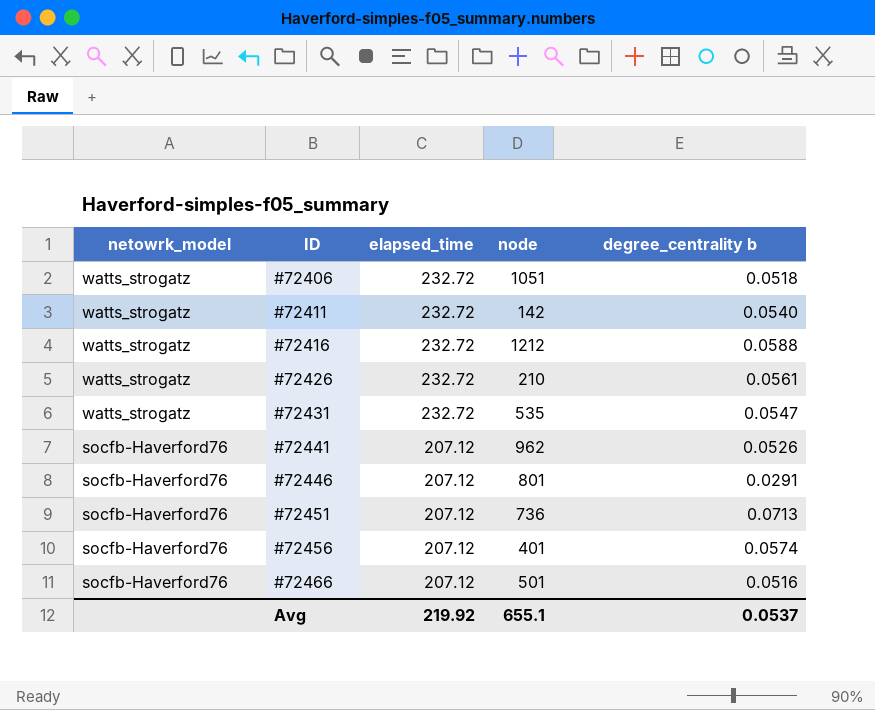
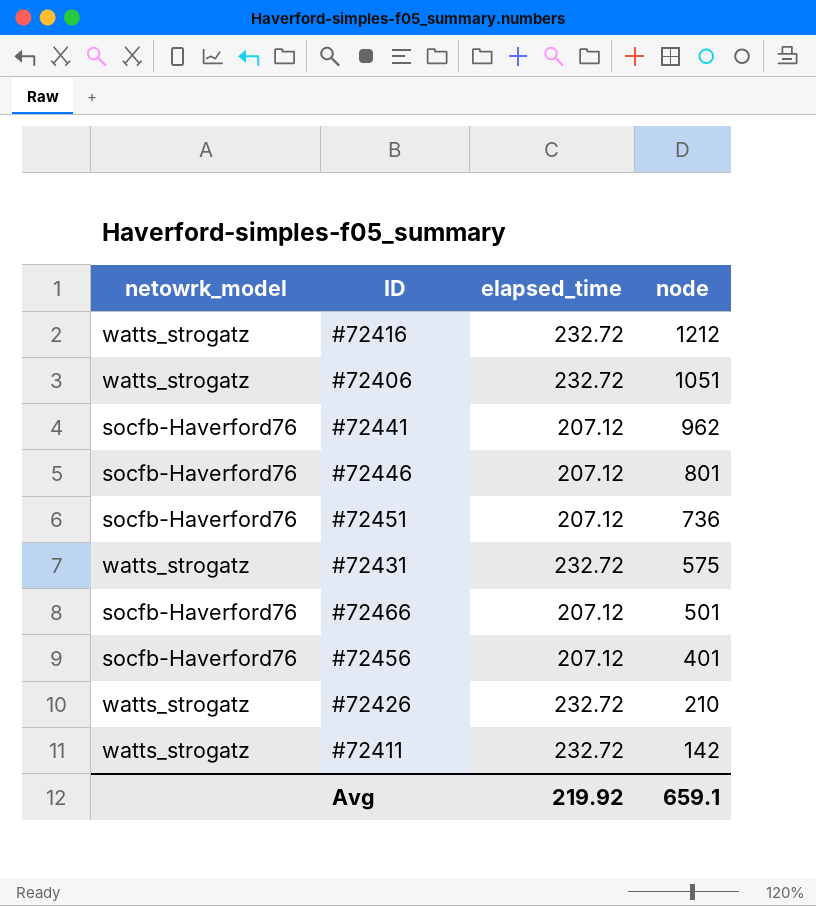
row order: netowrk_model descending -> node descending
column degree_centrality b | position: 5 -> none
#72431 | node: 535 -> 575
Avg | node: 655.1 -> 659.1

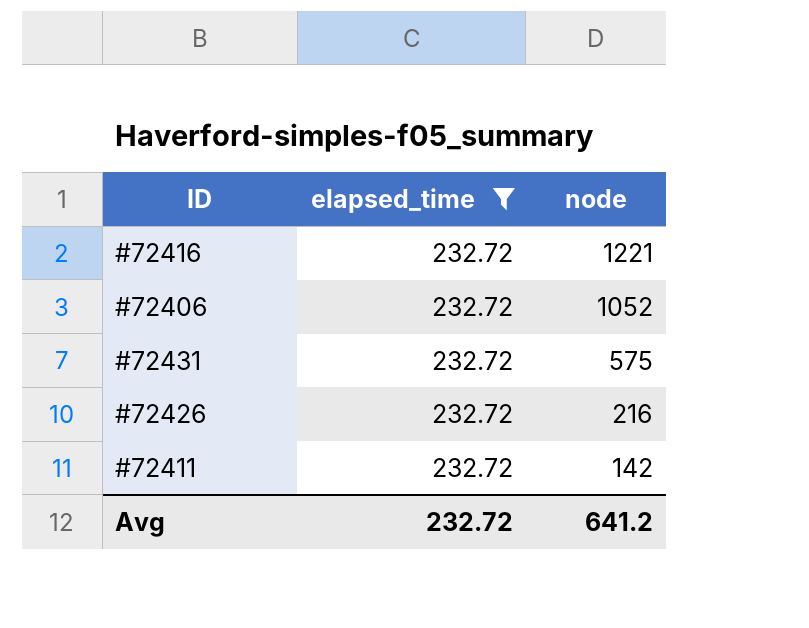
filter: none -> elapsed_time = 232.72
column netowrk_model | position: 1 -> none
#72416 | node: 1212 -> 1221
#72406 | node: 1051 -> 1052
#72426 | node: 210 -> 216
Avg | elapsed_time: 219.92 -> 232.72
Avg | node: 659.1 -> 641.2

